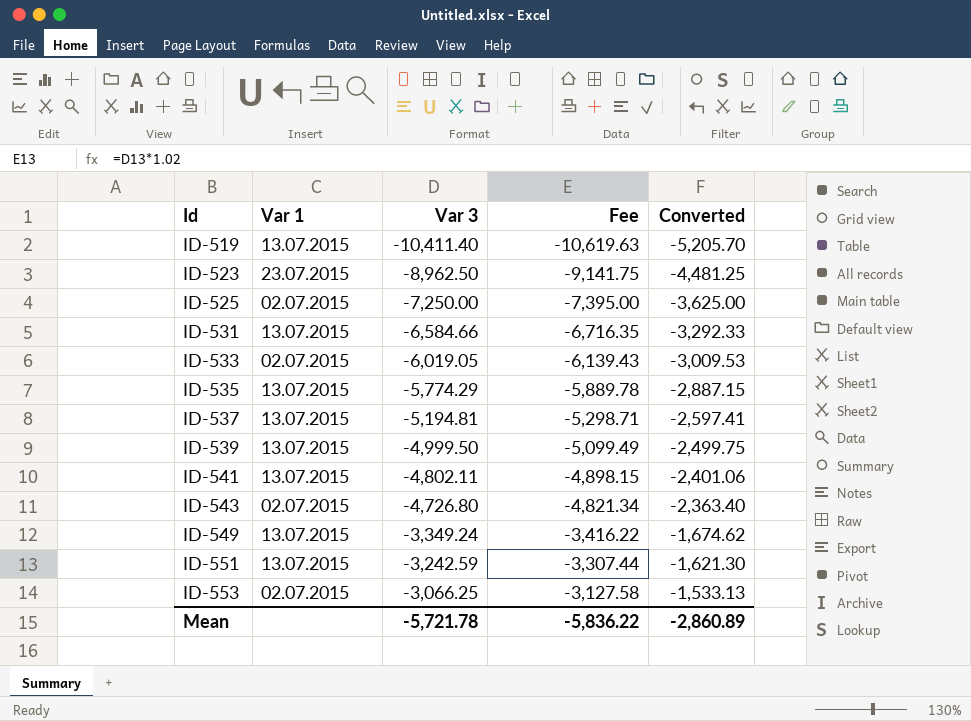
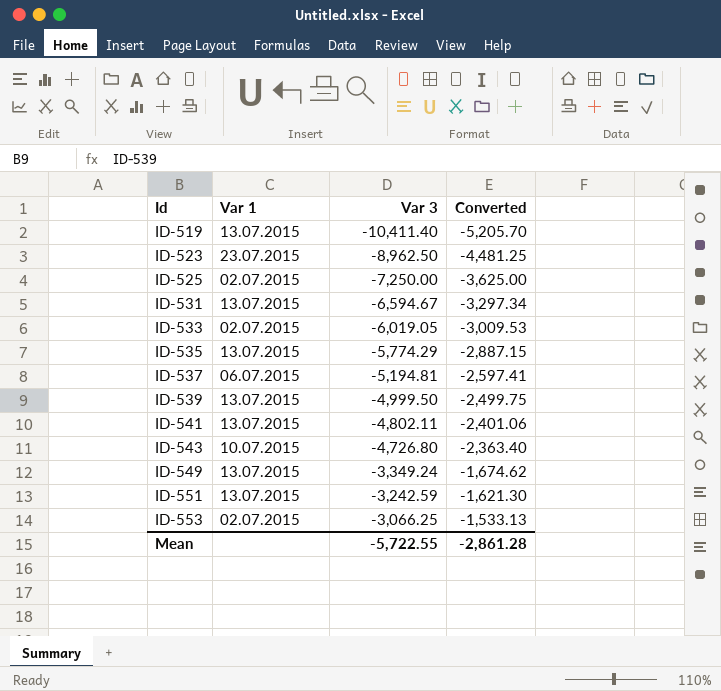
column Fee | formula: [Var 3] * 1.02 -> none
ID-531 | Var 3: -6,584.66 -> -6,594.67
ID-531 | Converted: -3,292.33 -> -3,297.34
ID-537 | Var 1: 13.07.2015 -> 06.07.2015
ID-543 | Var 1: 02.07.2015 -> 10.07.2015
Mean | Var 3: -5,721.78 -> -5,722.55
Mean | Converted: -2,860.89 -> -2,861.28

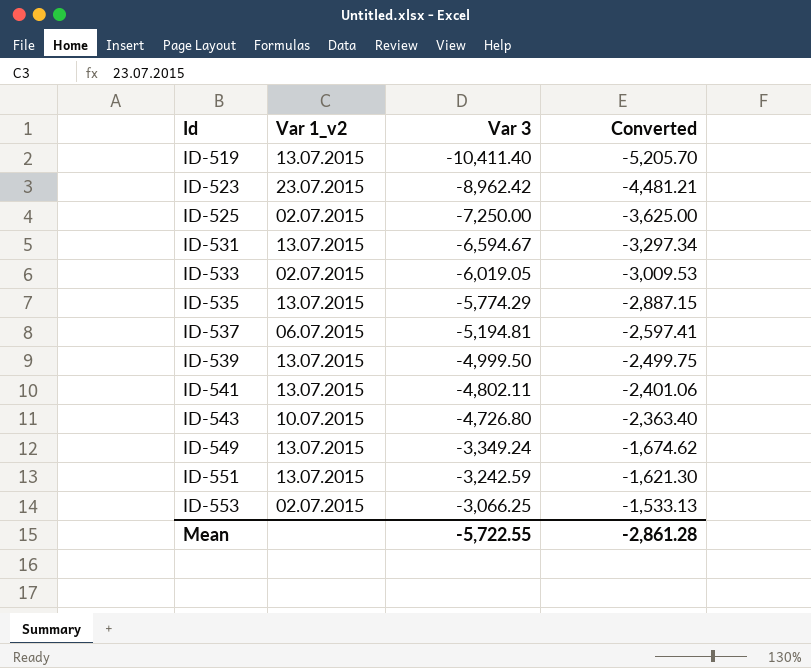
column name: Var 1 -> Var 1_v2
ID-523 | Var 3: -8,962.50 -> -8,962.42
ID-523 | Converted: -4,481.25 -> -4,481.21

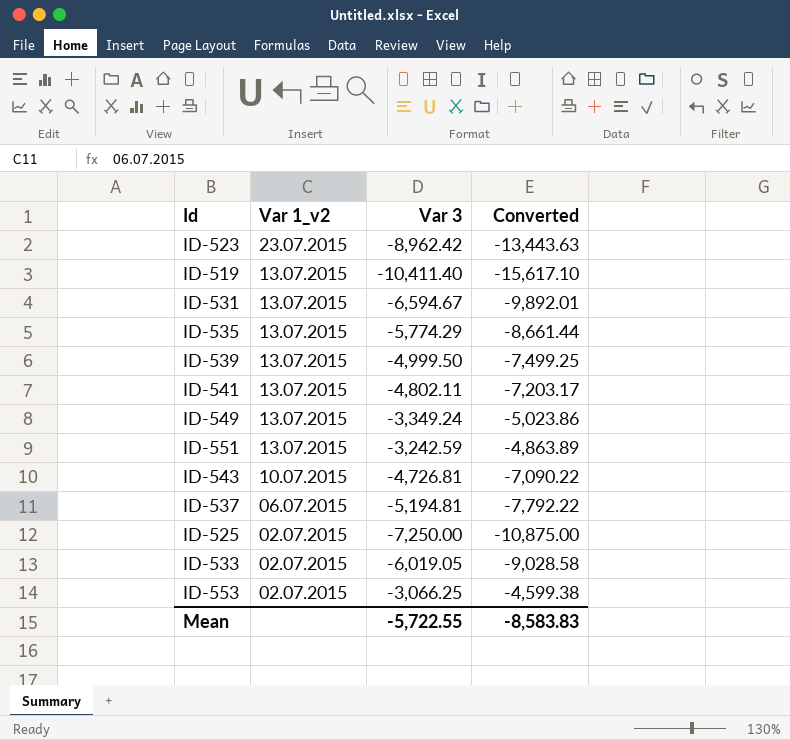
row order: Id ascending -> Var 1_v2 descending
column Converted | formula: [Var 3] * 0.5 -> [Var 3] * 1.5
ID-543 | Var 3: -4,726.80 -> -4,726.81
Mean | Converted: -2,861.28 -> -8,583.83

